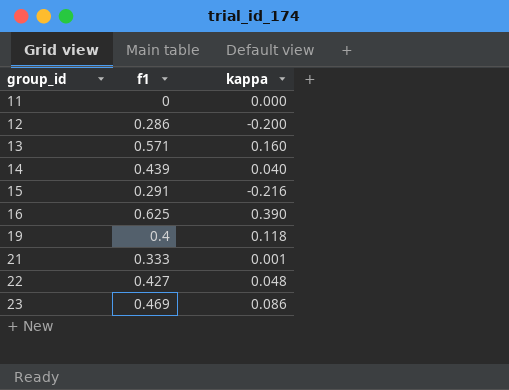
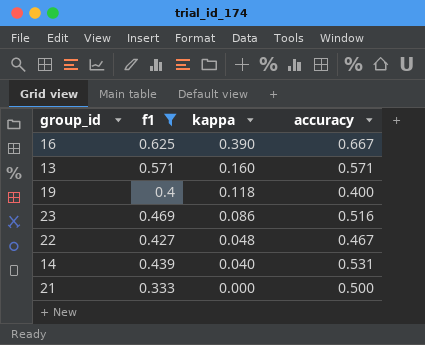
filter: none -> f1 >= 0.333
row order: group_id ascending -> kappa descending
column accuracy | position: none -> 4
21 | kappa: 0.001 -> 0.000

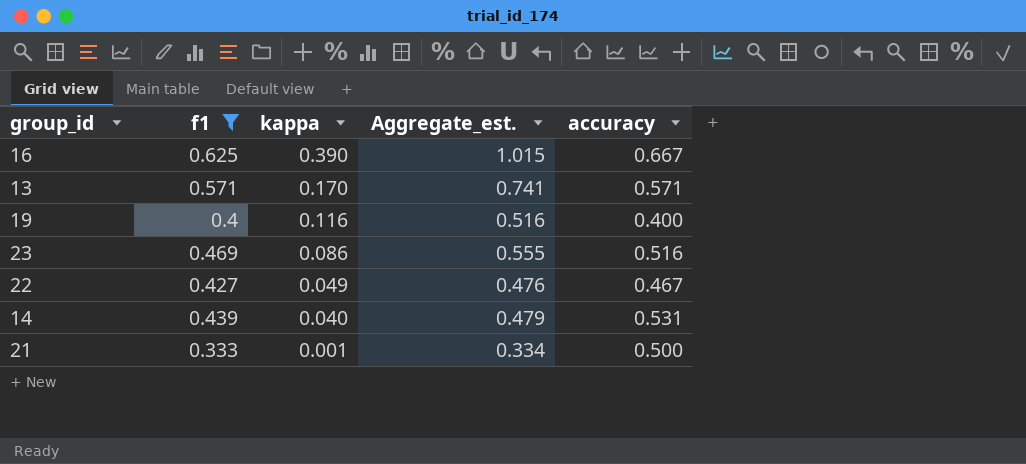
column Aggregate_est. | formula: none -> [f1] + [kappa]
13 | kappa: 0.160 -> 0.170
19 | kappa: 0.118 -> 0.116
22 | kappa: 0.048 -> 0.049
21 | kappa: 0.000 -> 0.001

